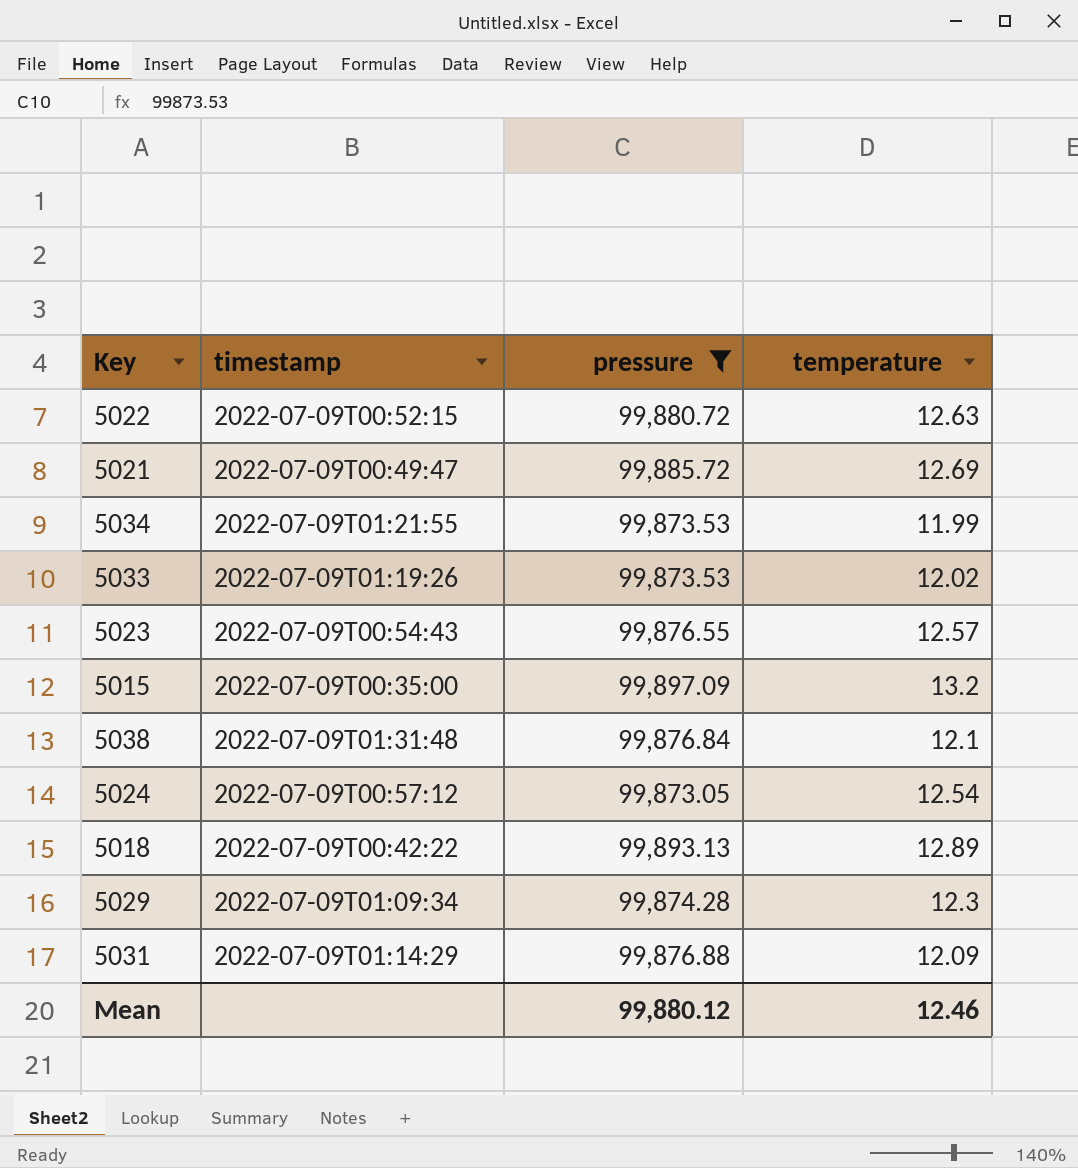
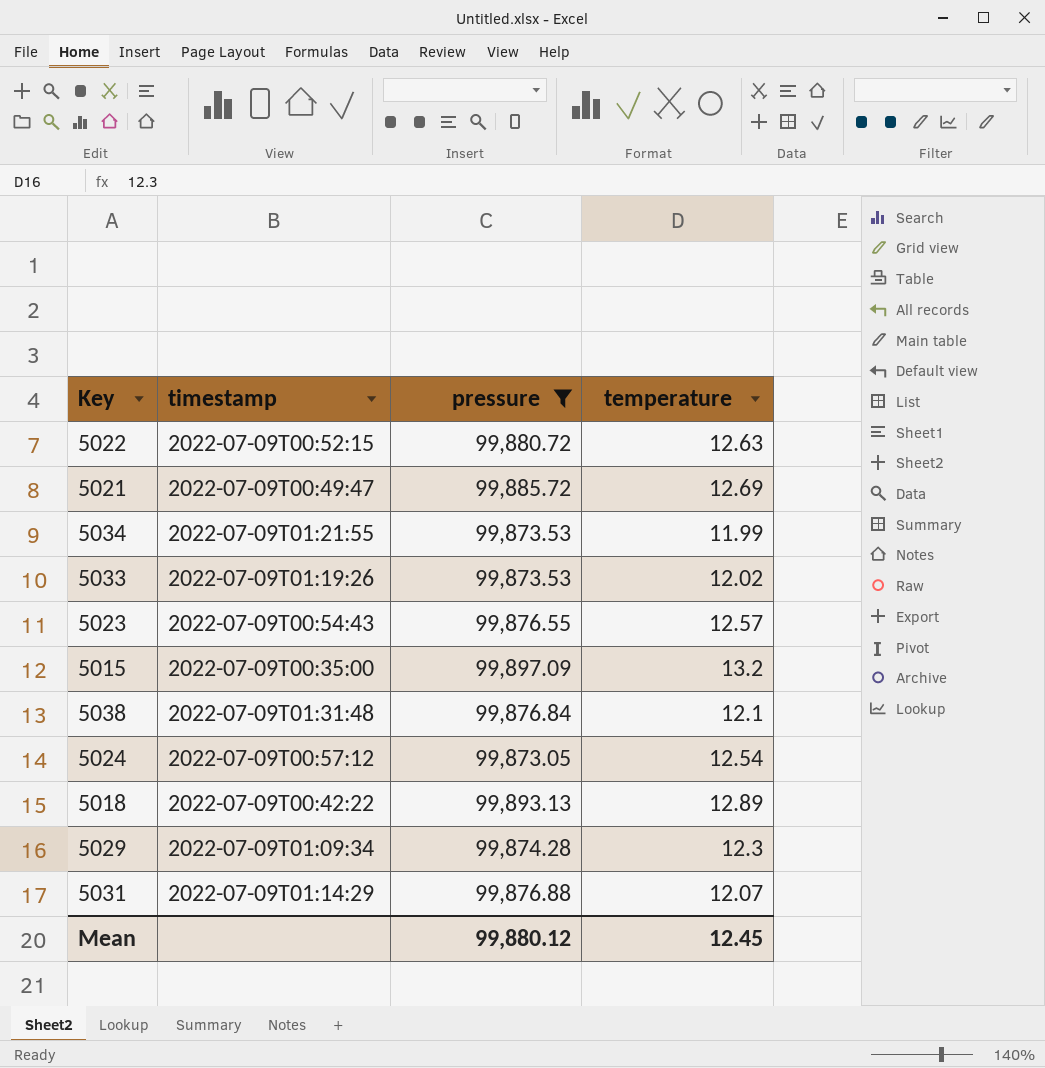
5031 | temperature: 12.09 -> 12.07
Mean | temperature: 12.46 -> 12.45

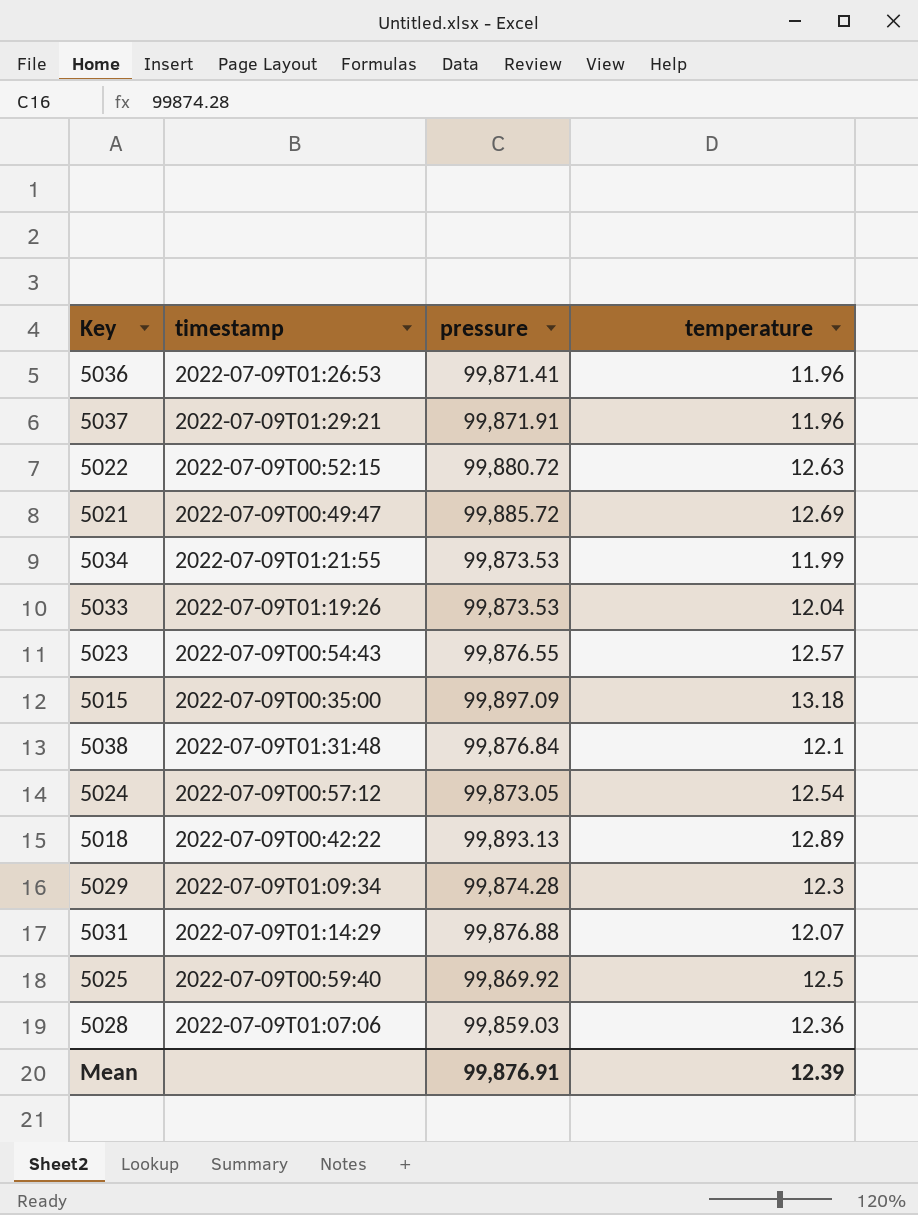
filter: pressure >= 99,873.05 -> none
5033 | temperature: 12.02 -> 12.04
5015 | temperature: 13.2 -> 13.18
Mean | pressure: 99,880.12 -> 99,876.91
Mean | temperature: 12.45 -> 12.39

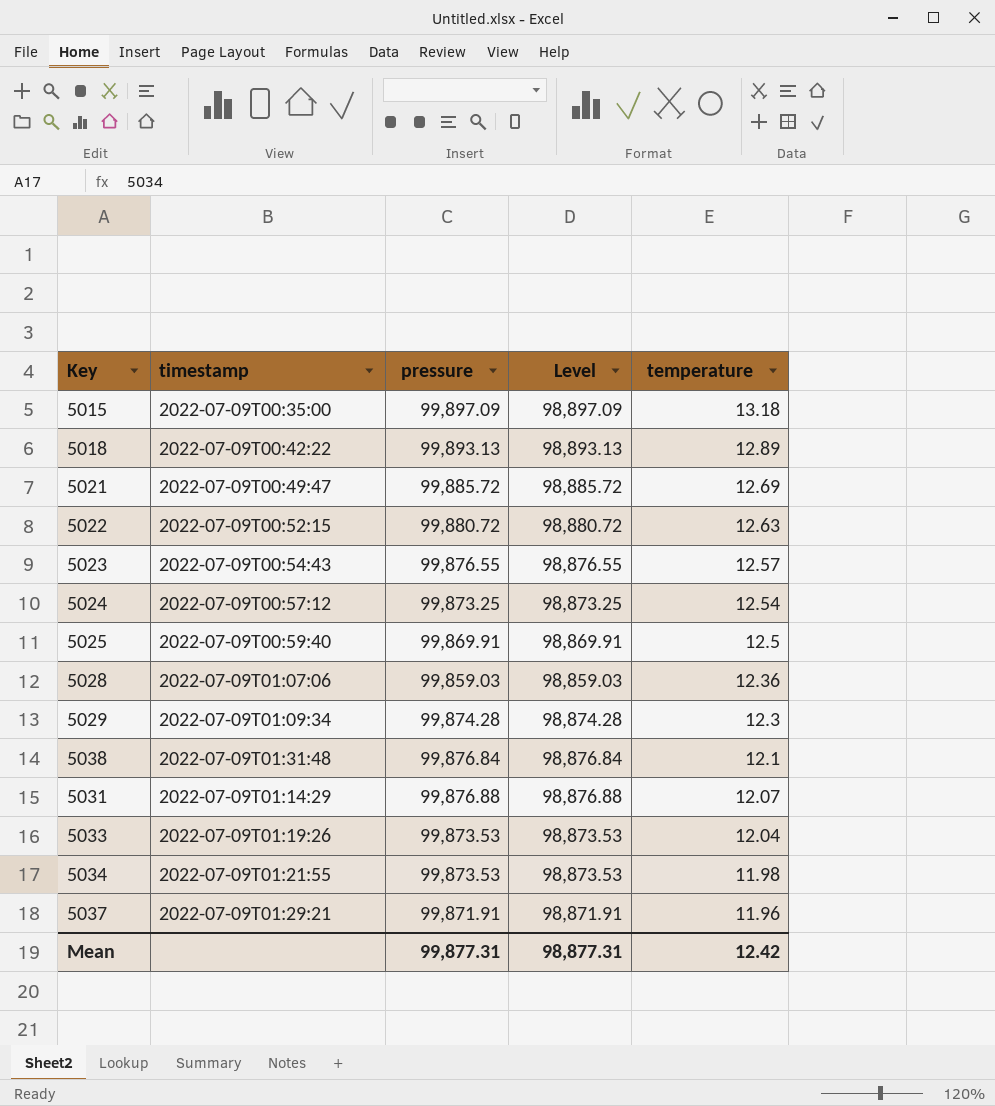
row order: none -> temperature descending
column Level | formula: none -> [pressure] - 1000
row 5036: 2022-07-09T01:26:53 | 99,871.41 | 11.96 -> none
5024 | pressure: 99,873.05 -> 99,873.25
5025 | pressure: 99,869.92 -> 99,869.91
5034 | temperature: 11.99 -> 11.98
Mean | pressure: 99,876.91 -> 99,877.31
Mean | temperature: 12.39 -> 12.42

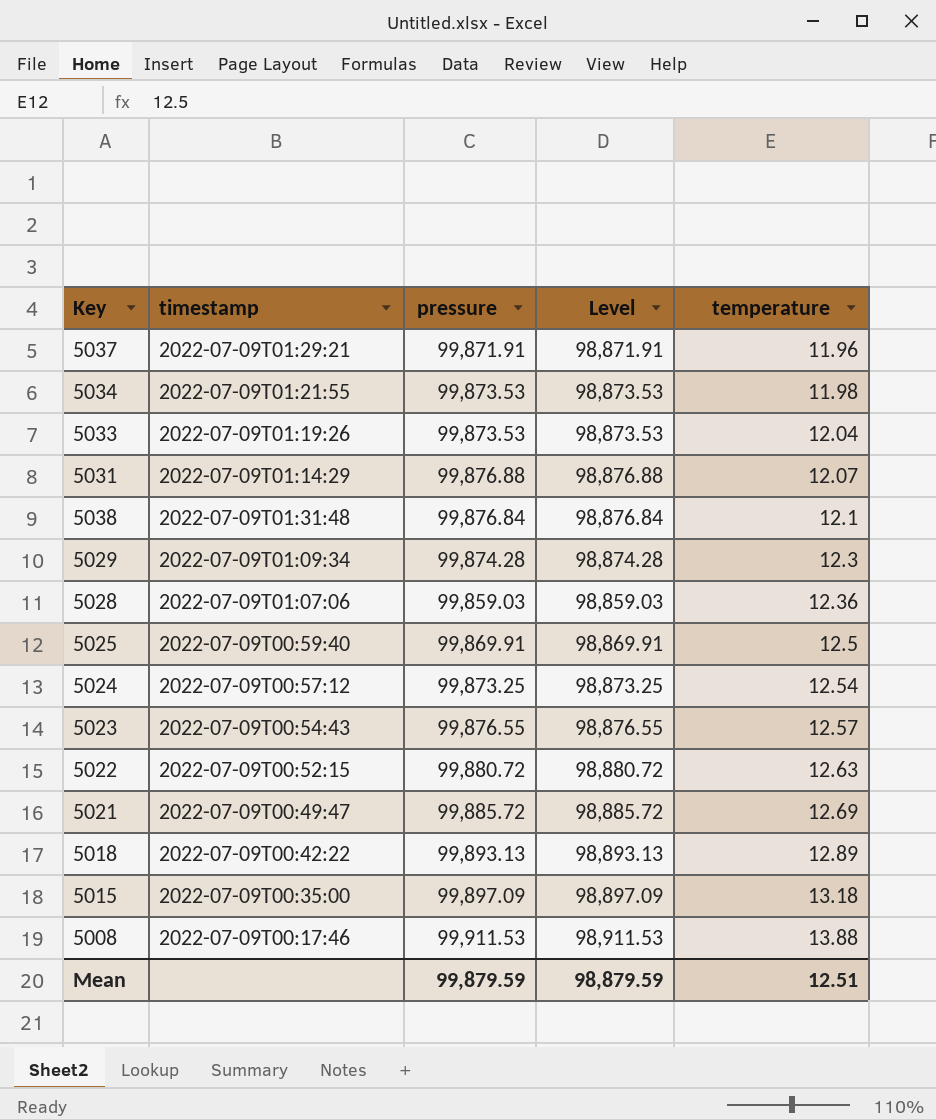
row order: temperature descending -> temperature ascending
row 5008: none -> 2022-07-09T00:17:46 | 99,911.53 | 98,911.53 | 13.88
Mean | pressure: 99,877.31 -> 99,879.59
Mean | Level: 98,877.31 -> 98,879.59
Mean | temperature: 12.42 -> 12.51

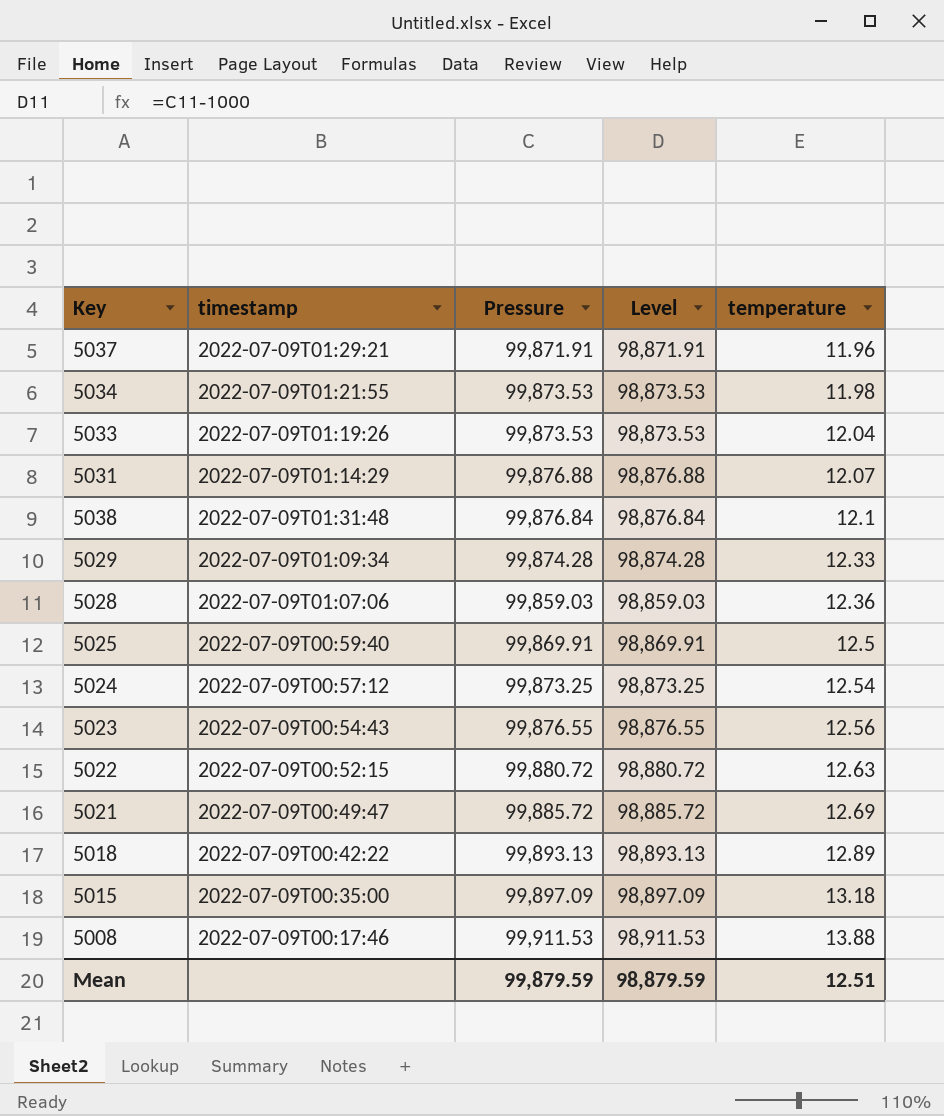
column name: pressure -> Pressure
5029 | temperature: 12.3 -> 12.33
5023 | temperature: 12.57 -> 12.56

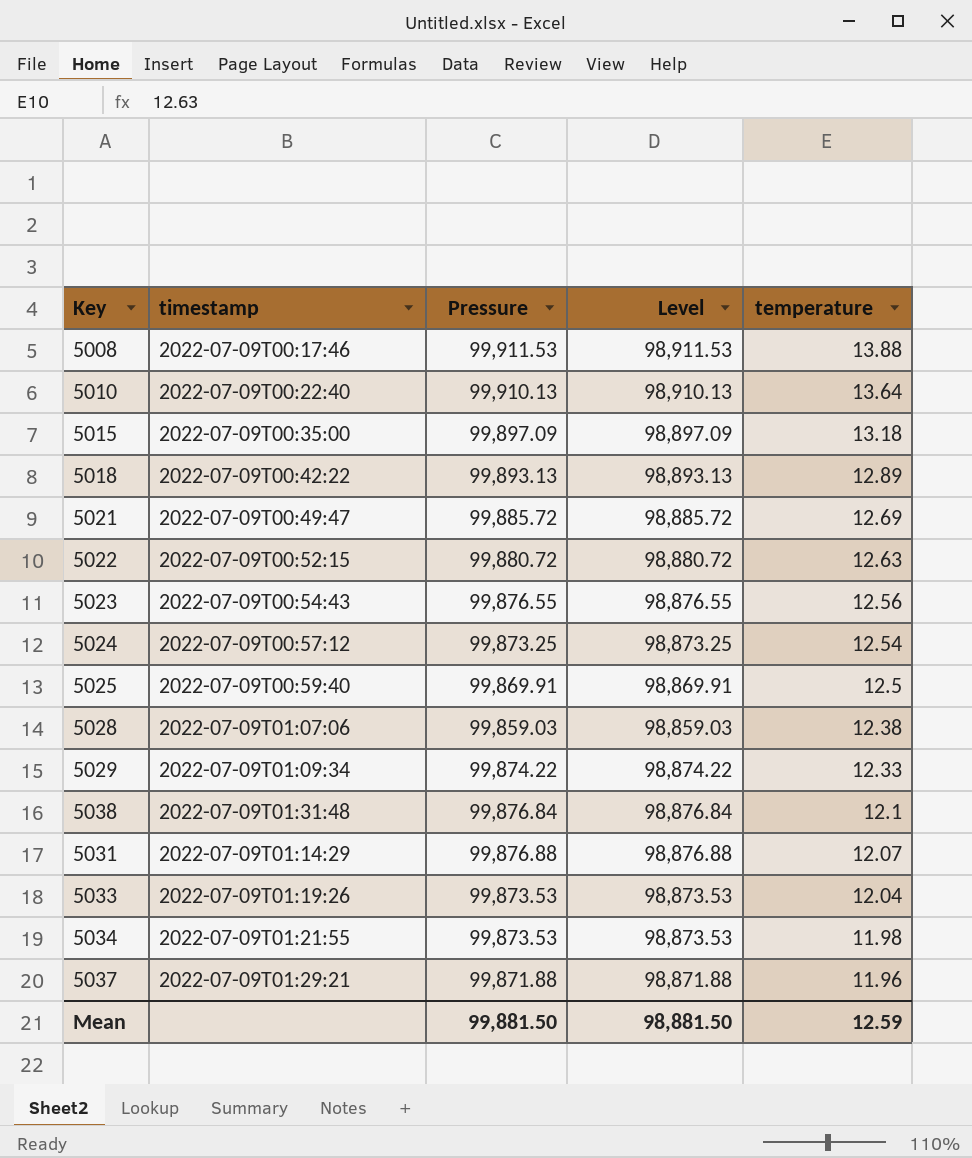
row order: temperature ascending -> temperature descending
row 5010: none -> 2022-07-09T00:22:40 | 99,910.13 | 98,910.13 | 13.64
5028 | temperature: 12.36 -> 12.38
5029 | Pressure: 99,874.28 -> 99,874.22
5029 | Level: 98,874.28 -> 98,874.22
5037 | Pressure: 99,871.91 -> 99,871.88
5037 | Level: 98,871.91 -> 98,871.88
Mean | Pressure: 99,879.59 -> 99,881.50
Mean | Level: 98,879.59 -> 98,881.50
Mean | temperature: 12.51 -> 12.59

